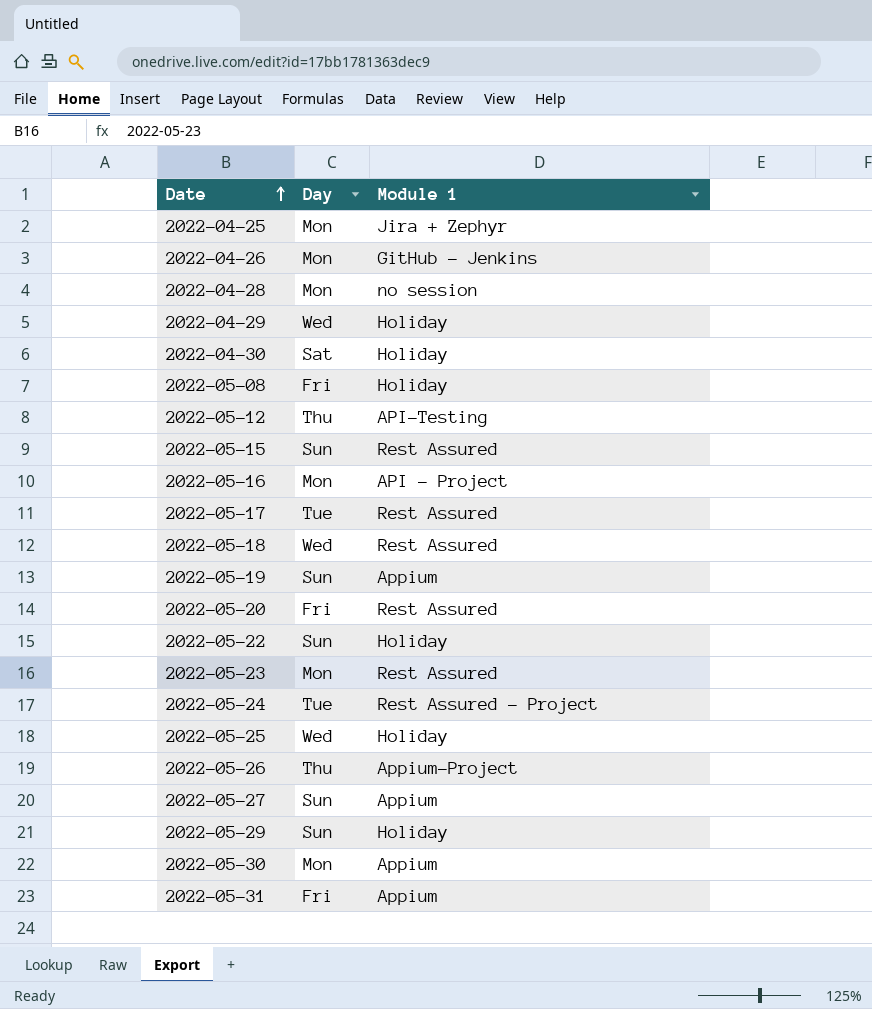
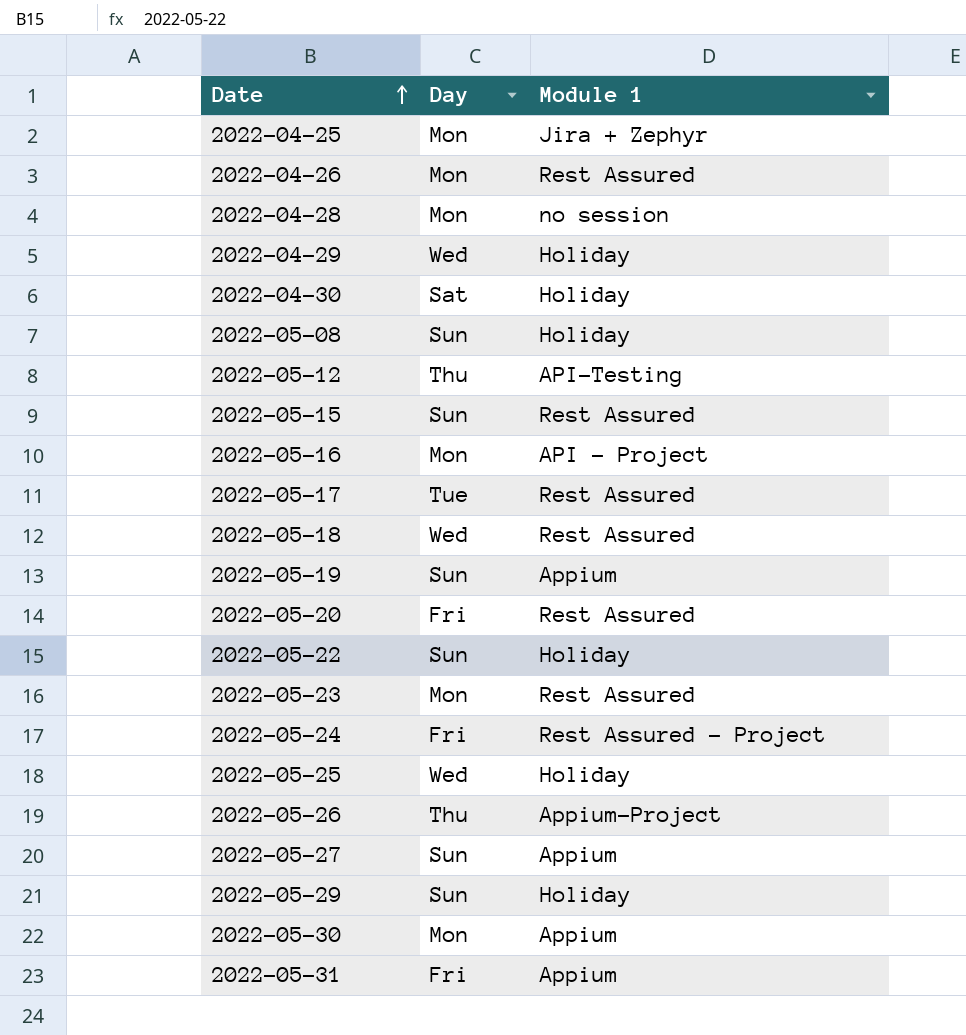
2022-04-26 | Module 1: GitHub - Jenkins -> Rest Assured
2022-05-08 | Day: Fri -> Sun
2022-05-24 | Day: Tue -> Fri

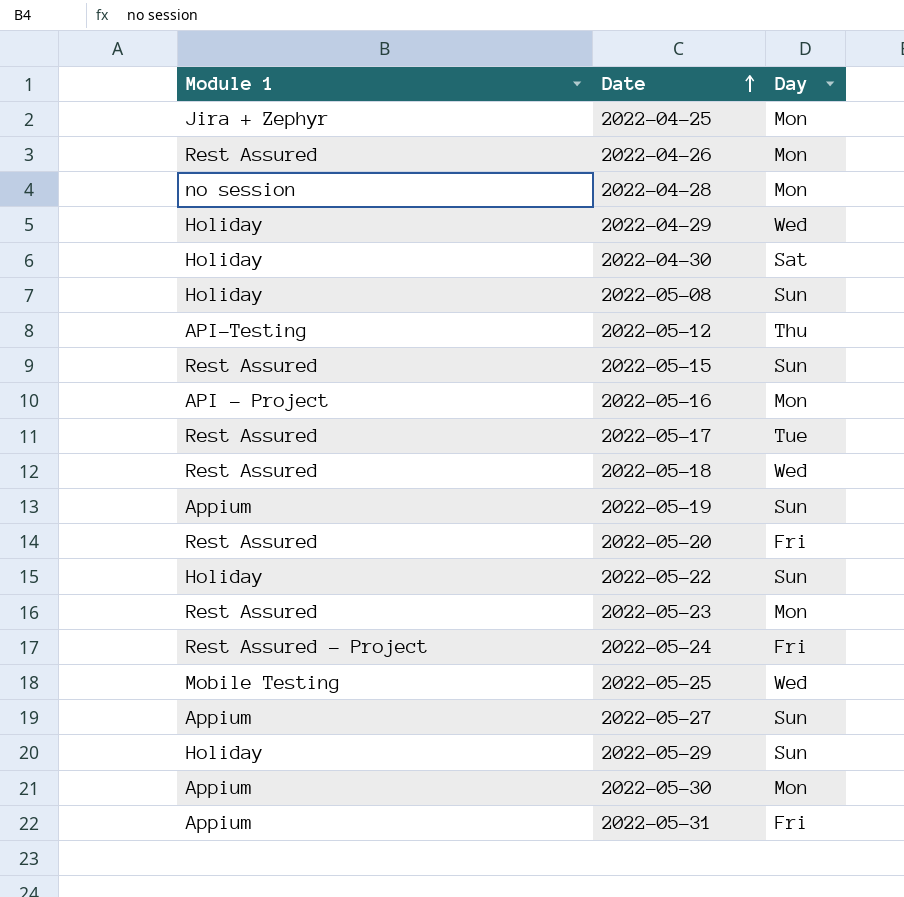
column Module 1 | position: 3 -> 1
row 2022-05-26: Thu | Appium-Project -> none
2022-05-25 | Module 1: Holiday -> Mobile Testing

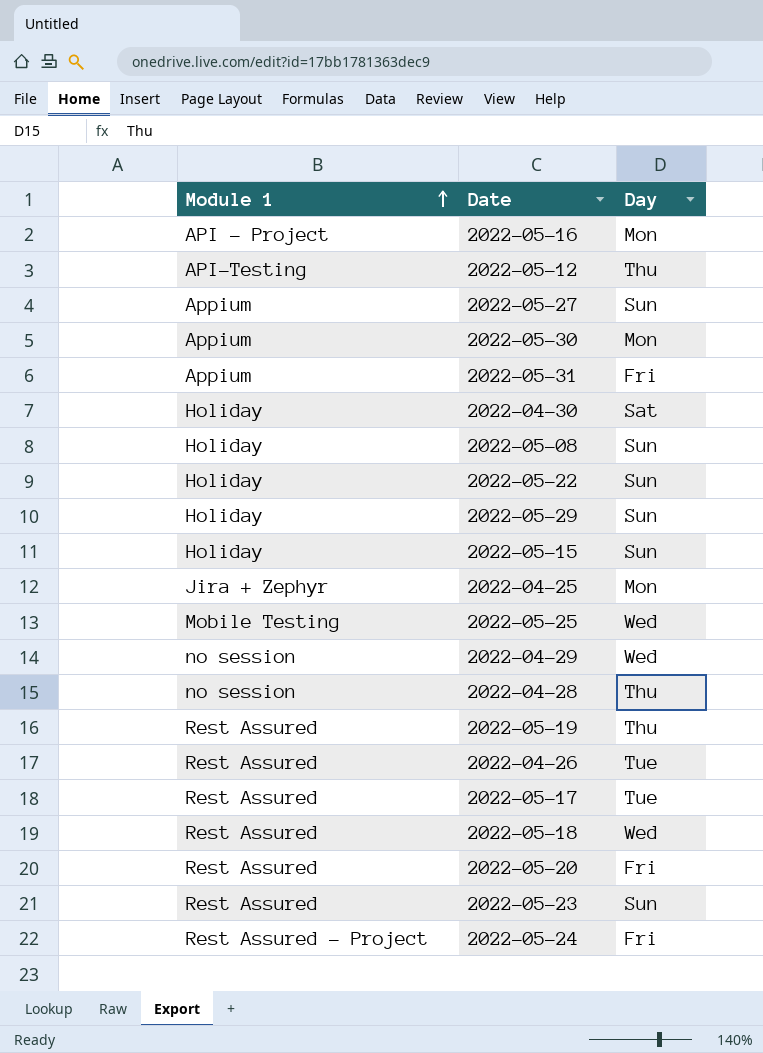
row order: Date ascending -> Module 1 ascending
2022-05-15 | Module 1: Rest Assured -> Holiday
2022-04-29 | Module 1: Holiday -> no session
2022-04-28 | Day: Mon -> Thu
2022-05-19 | Module 1: Appium -> Rest Assured
2022-05-19 | Day: Sun -> Thu
2022-04-26 | Day: Mon -> Tue
2022-05-23 | Day: Mon -> Sun

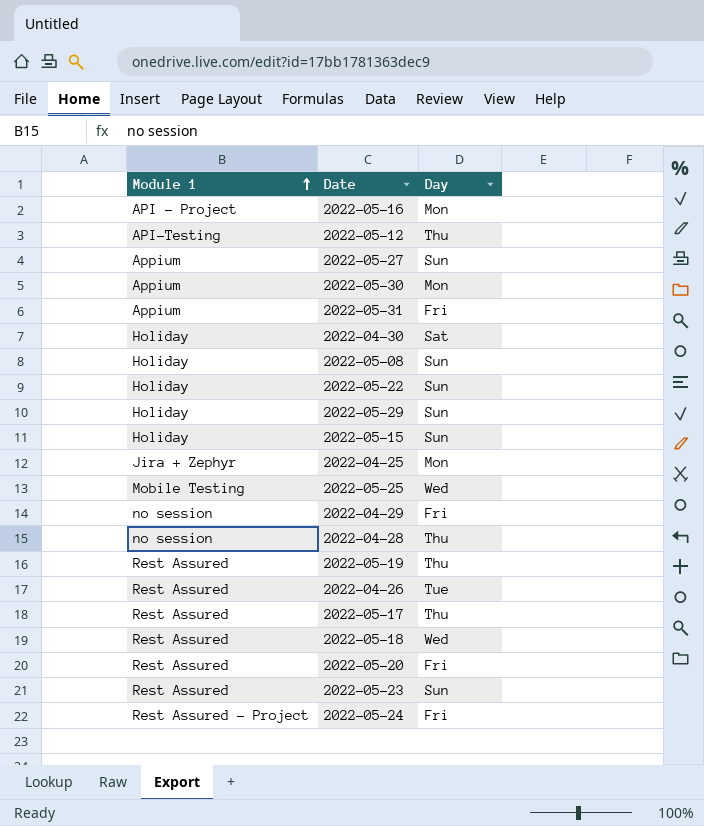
2022-04-29 | Day: Wed -> Fri
2022-05-17 | Day: Tue -> Thu

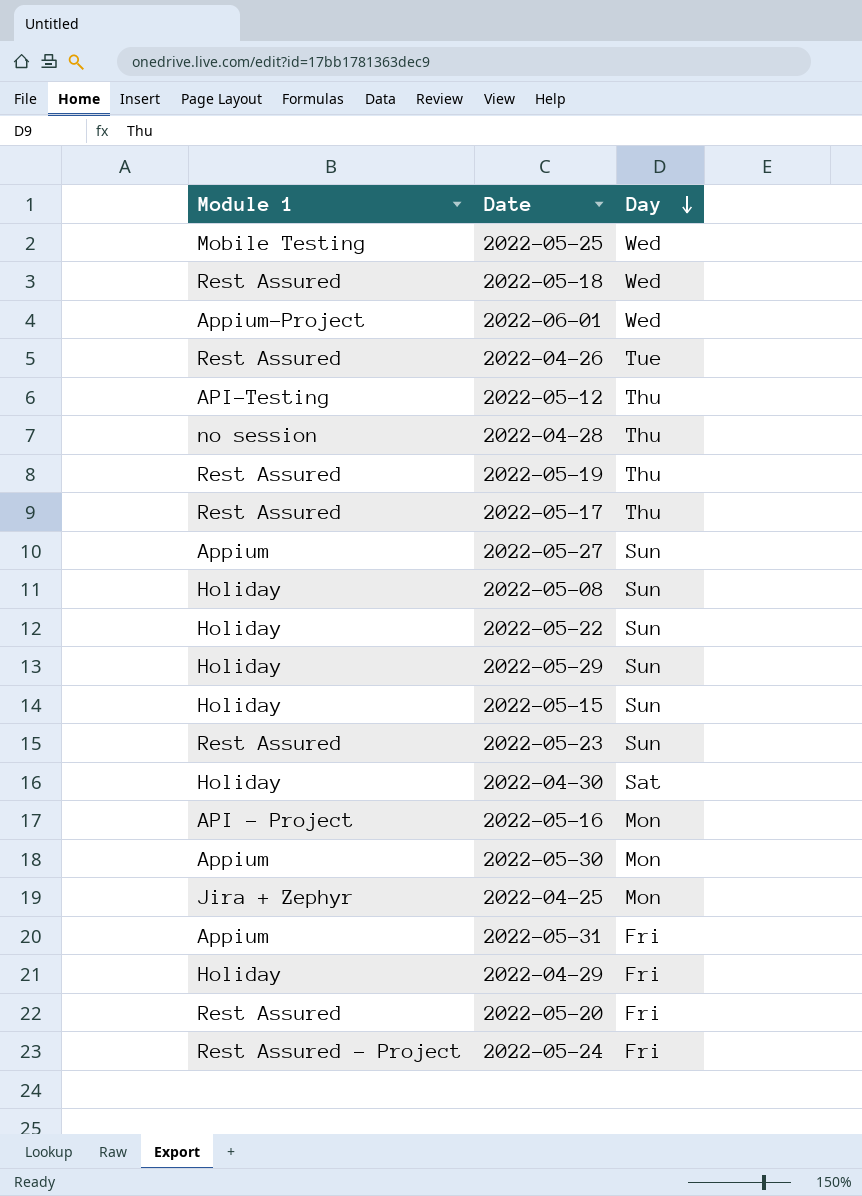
row order: Module 1 ascending -> Day descending
row 2022-06-01: none -> Appium-Project | Wed
2022-04-29 | Module 1: no session -> Holiday

